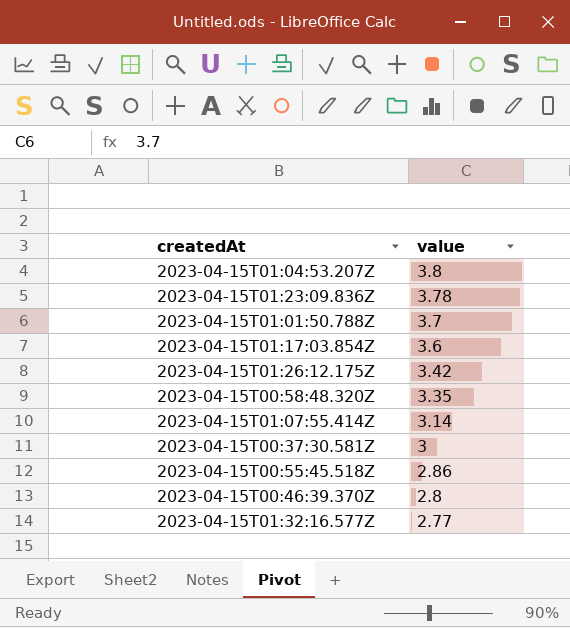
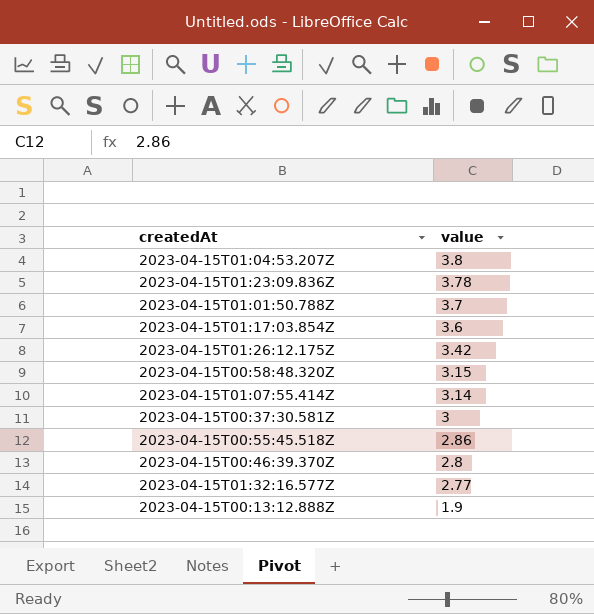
2023-04-15T00:58:48.320Z | value: 3.35 -> 3.15
row 2023-04-15T00:13:12.888Z: none -> 1.9

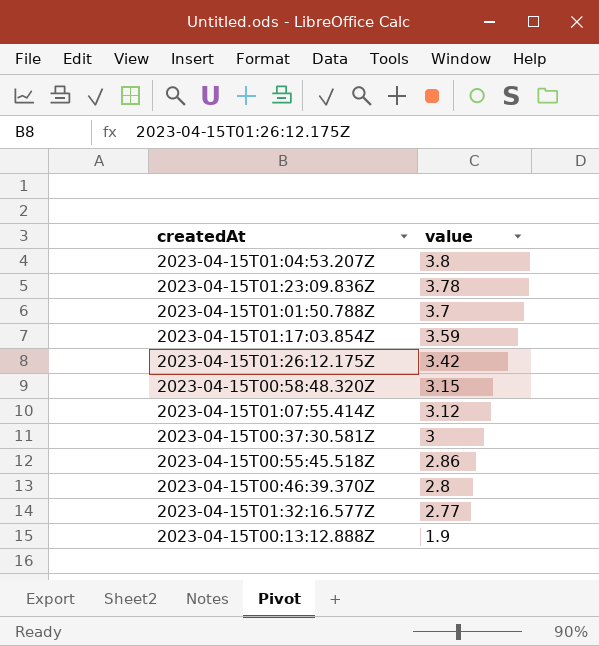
2023-04-15T01:17:03.854Z | value: 3.6 -> 3.59
2023-04-15T01:07:55.414Z | value: 3.14 -> 3.12

